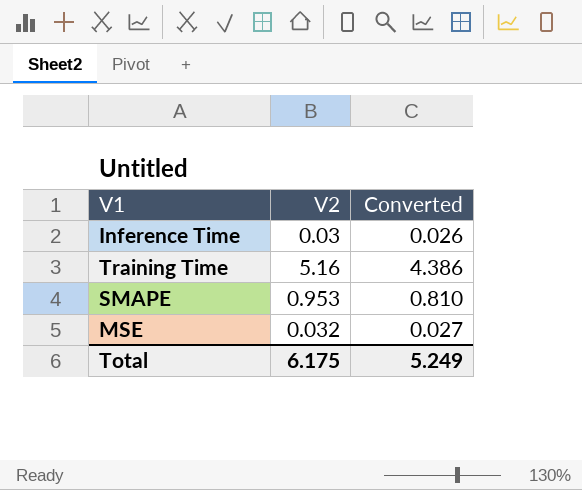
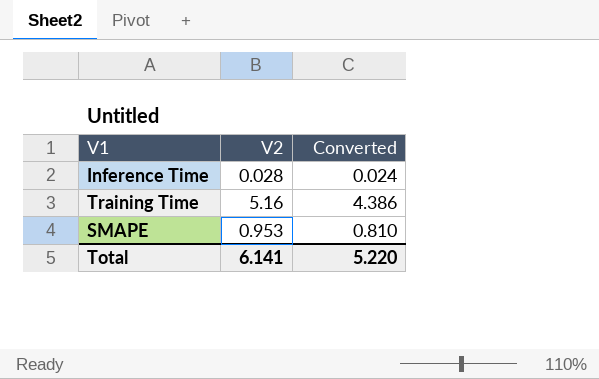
row MSE: 0.032 | 0.027 -> none
Inference Time | V2: 0.03 -> 0.028
Inference Time | Converted: 0.026 -> 0.024
Total | V2: 6.175 -> 6.141
Total | Converted: 5.249 -> 5.220

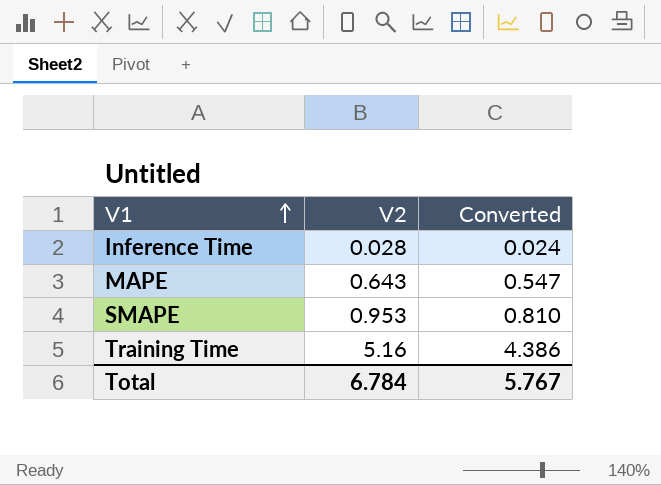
row order: none -> V1 ascending
row MAPE: none -> 0.643 | 0.547
Total | V2: 6.141 -> 6.784
Total | Converted: 5.220 -> 5.767

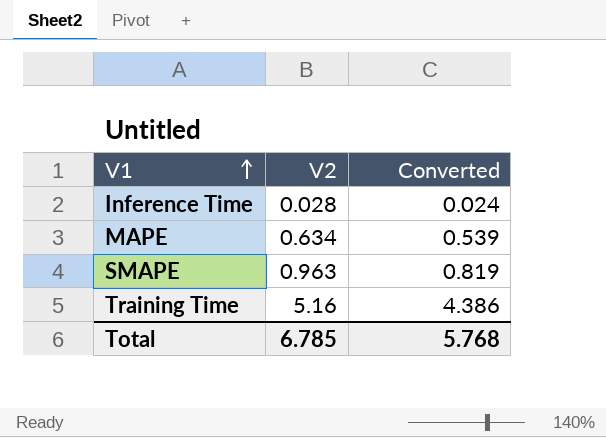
MAPE | V2: 0.643 -> 0.634
MAPE | Converted: 0.547 -> 0.539
SMAPE | V2: 0.953 -> 0.963
SMAPE | Converted: 0.810 -> 0.819
Total | V2: 6.784 -> 6.785
Total | Converted: 5.767 -> 5.768

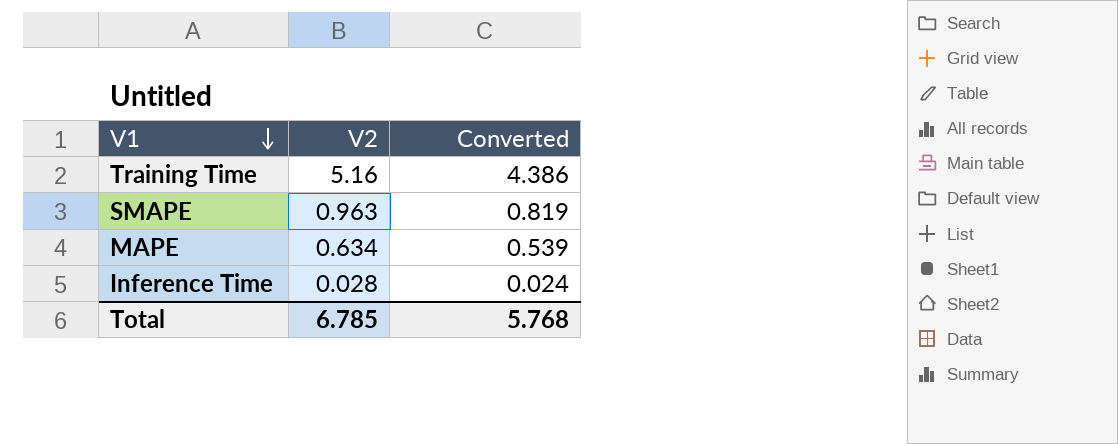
row order: V1 ascending -> V1 descending

